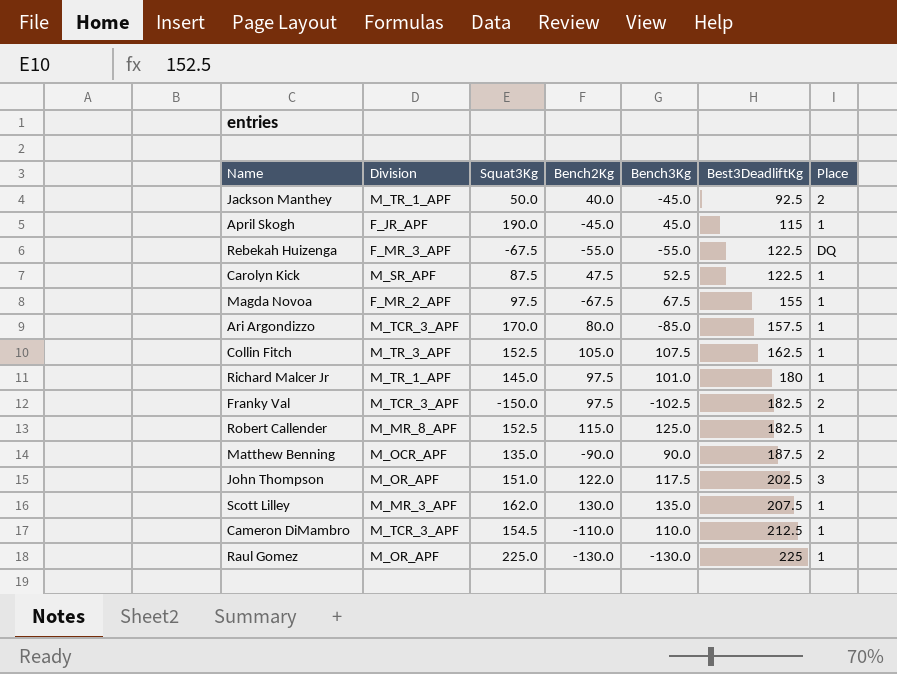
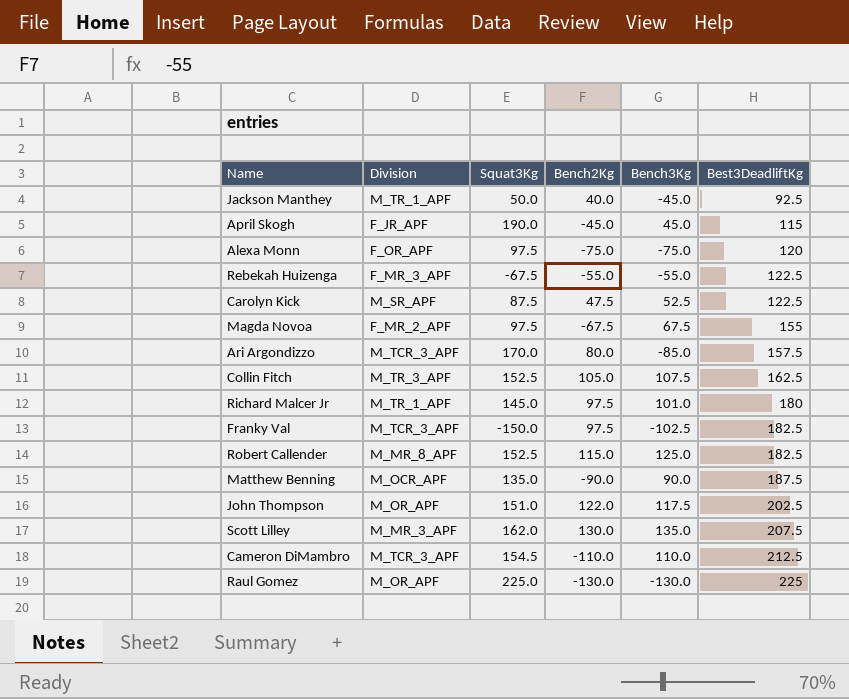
column Place | position: 7 -> none
row Alexa Monn: none -> F_OR_APF | 97.5 | -75.0 | -75.0 | 120

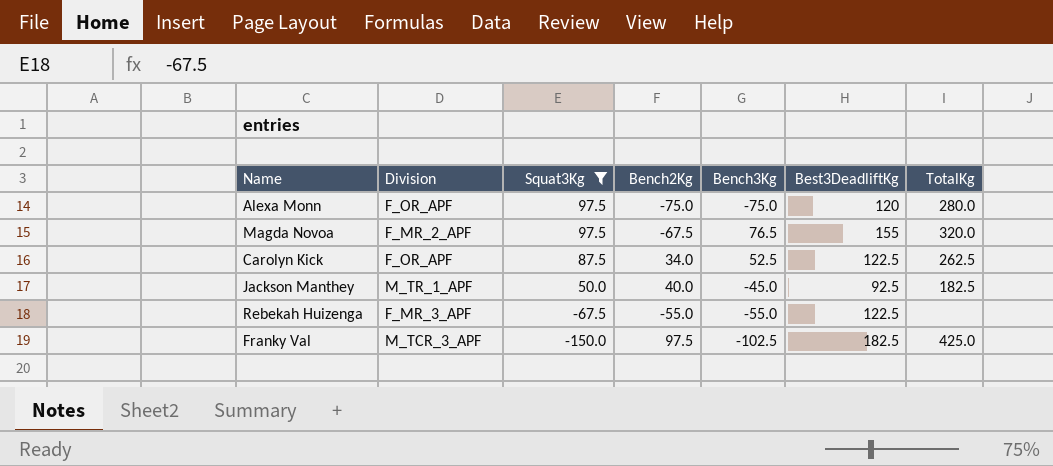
filter: none -> Squat3Kg <= 97.5
row order: Best3DeadliftKg ascending -> Squat3Kg descending
column TotalKg | position: none -> 7
Magda Novoa | Bench3Kg: 67.5 -> 76.5
Carolyn Kick | Division: M_SR_APF -> F_OR_APF
Carolyn Kick | Bench2Kg: 47.5 -> 34.0

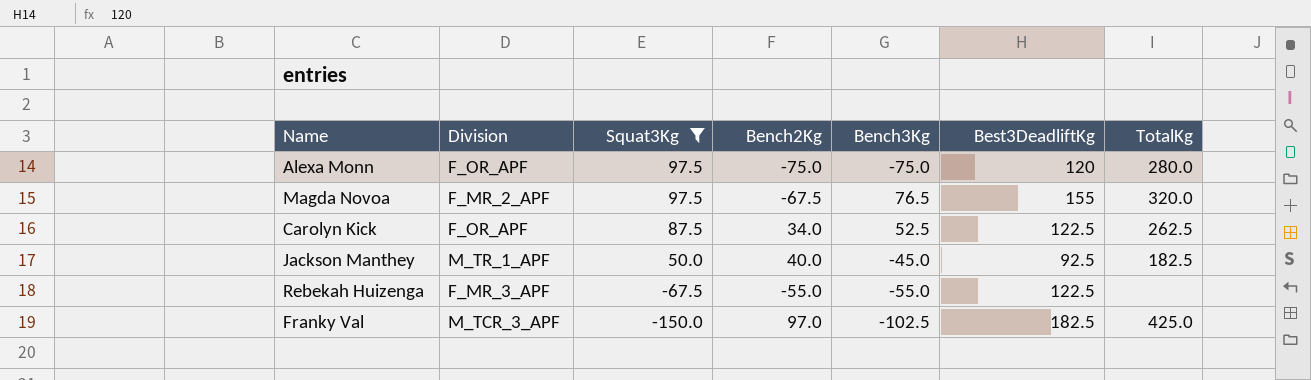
Franky Val | Bench2Kg: 97.5 -> 97.0

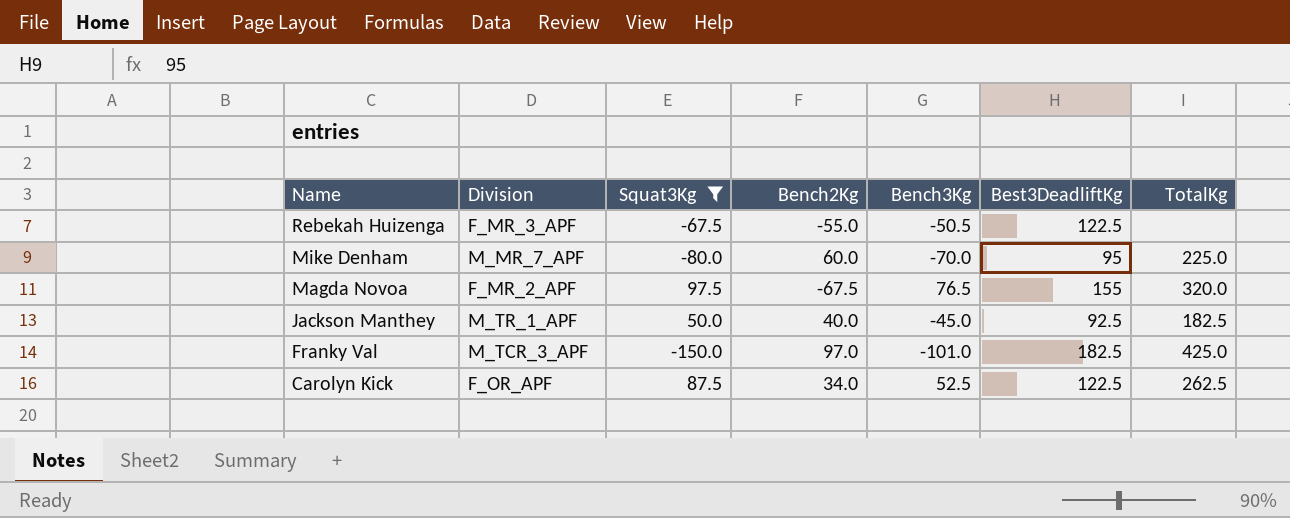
row order: Squat3Kg descending -> Name descending
row Alexa Monn: F_OR_APF | 97.5 | -75.0 | -75.0 | 120 | 280.0 -> none
Rebekah Huizenga | Bench3Kg: -55.0 -> -50.5
row Mike Denham: none -> M_MR_7_APF | -80.0 | 60.0 | -70.0 | 95 | 225.0
Franky Val | Bench3Kg: -102.5 -> -101.0

